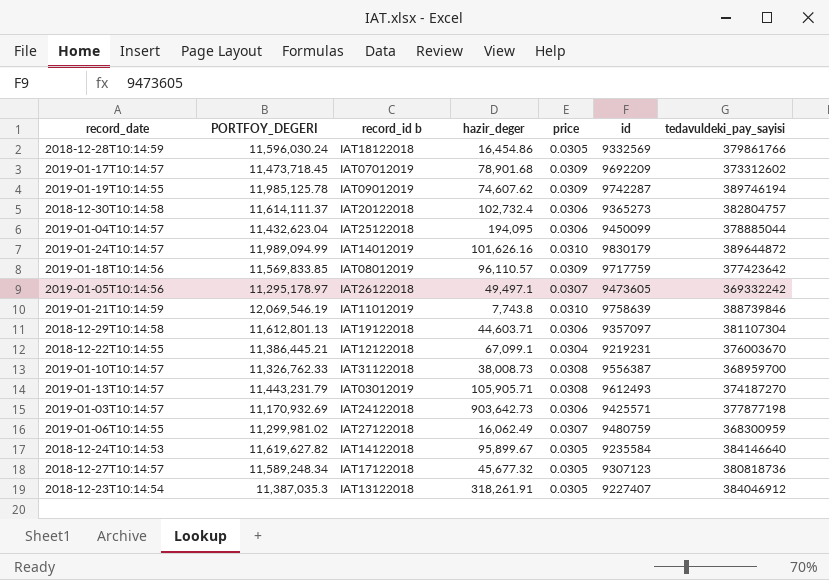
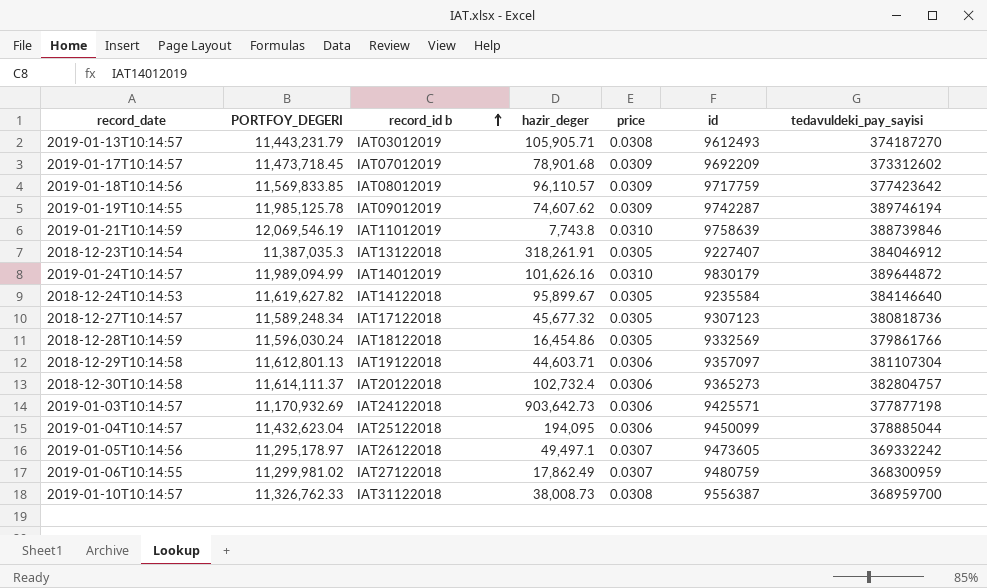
row order: none -> record_id b ascending
row 2018-12-22T10:14:55: 11,386,445.21 | IAT12122018 | 67,099.1 | 0.0304 | 9219231 | 376003670 -> none
2019-01-06T10:14:55 | hazir_deger: 16,062.49 -> 17,862.49

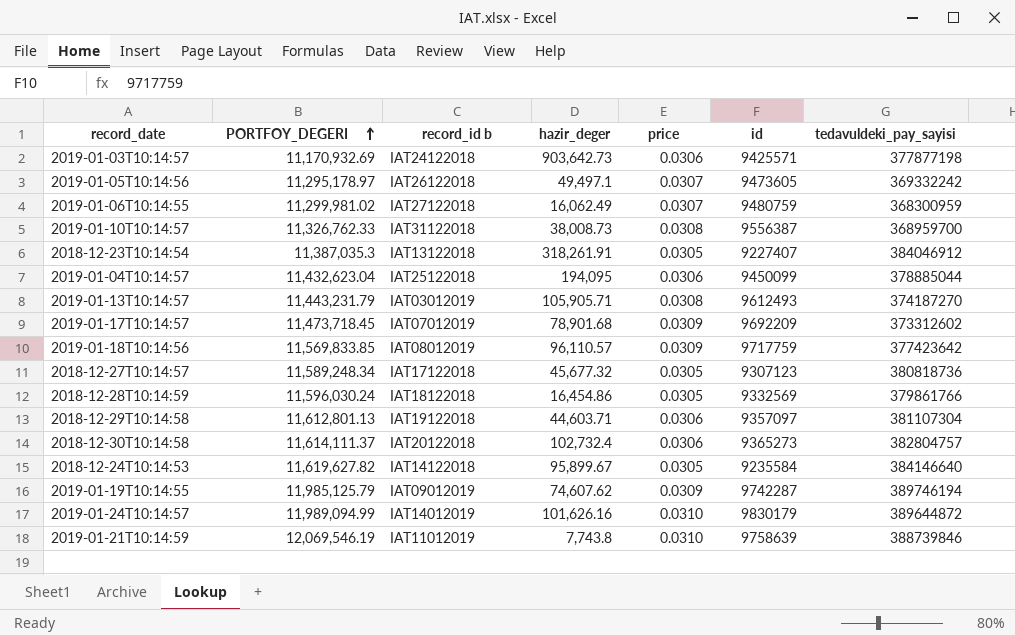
row order: record_id b ascending -> PORTFOY_DEGERI ascending
2019-01-06T10:14:55 | hazir_deger: 17,862.49 -> 16,062.49
2019-01-19T10:14:55 | PORTFOY_DEGERI: 11,985,125.78 -> 11,985,125.79

